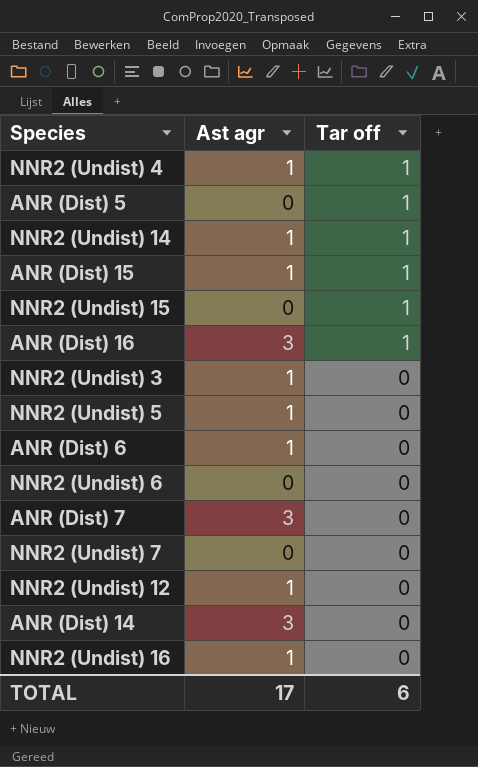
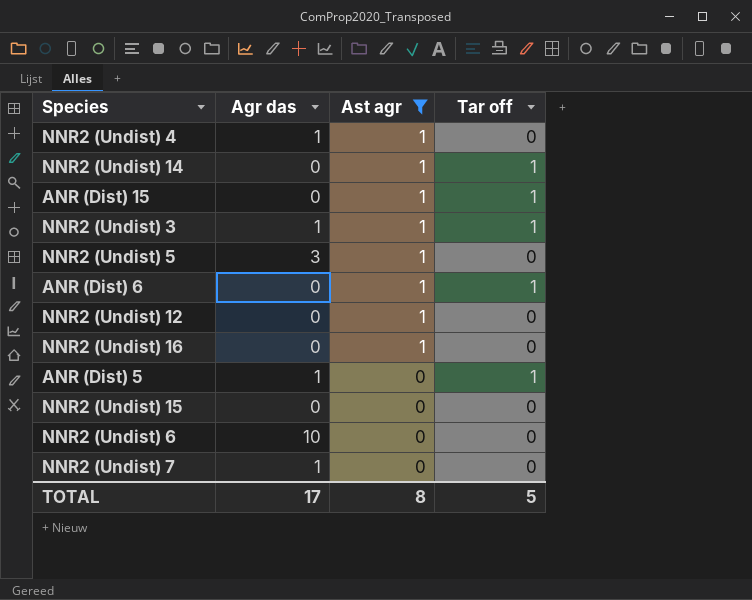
filter: none -> Ast agr != 3
row order: Tar off descending -> Ast agr descending
column Agr das | position: none -> 2
NNR2 (Undist) 4 | Tar off: 1 -> 0
NNR2 (Undist) 3 | Tar off: 0 -> 1
ANR (Dist) 6 | Tar off: 0 -> 1
NNR2 (Undist) 15 | Tar off: 1 -> 0
TOTAL | Ast agr: 17 -> 8
TOTAL | Tar off: 6 -> 5

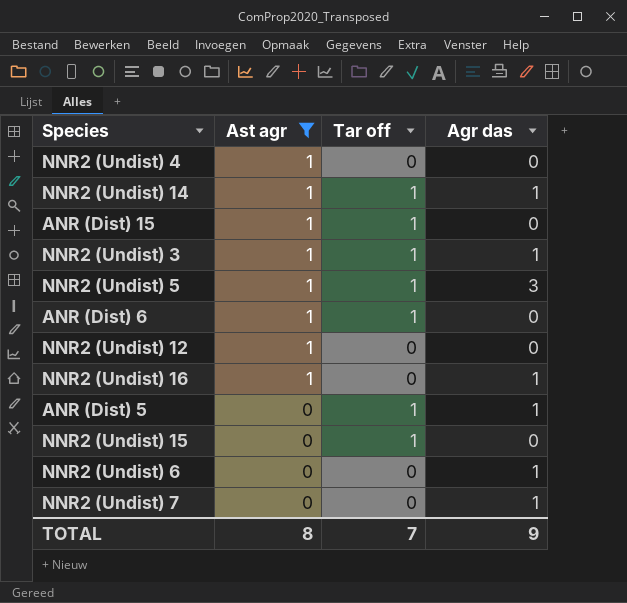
column Agr das | position: 2 -> 4
NNR2 (Undist) 4 | Agr das: 1 -> 0
NNR2 (Undist) 14 | Agr das: 0 -> 1
NNR2 (Undist) 5 | Tar off: 0 -> 1
NNR2 (Undist) 16 | Agr das: 0 -> 1
NNR2 (Undist) 15 | Tar off: 0 -> 1
NNR2 (Undist) 6 | Agr das: 10 -> 1
TOTAL | Tar off: 5 -> 7
TOTAL | Agr das: 17 -> 9

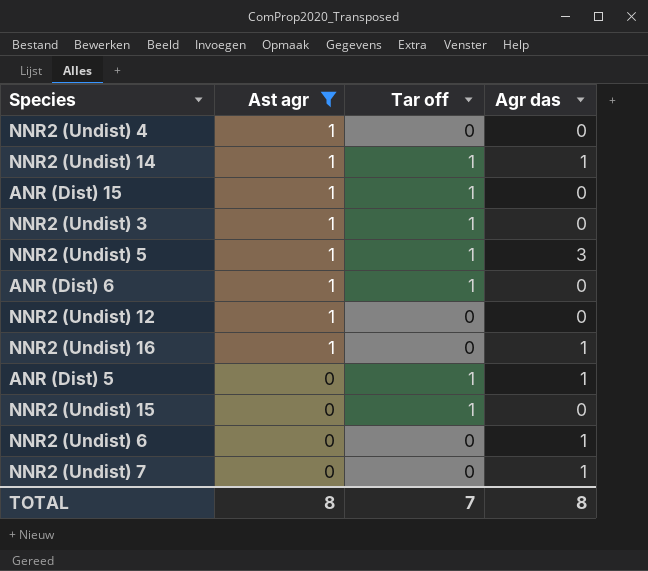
NNR2 (Undist) 3 | Agr das: 1 -> 0
TOTAL | Agr das: 9 -> 8

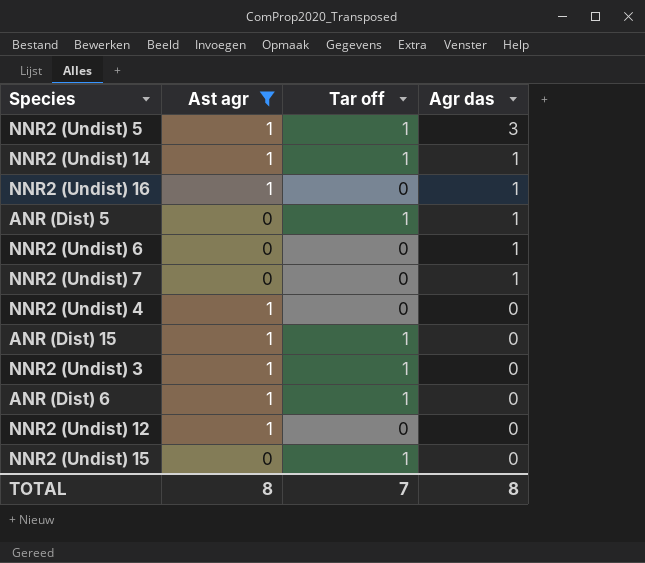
row order: Ast agr descending -> Agr das descending

